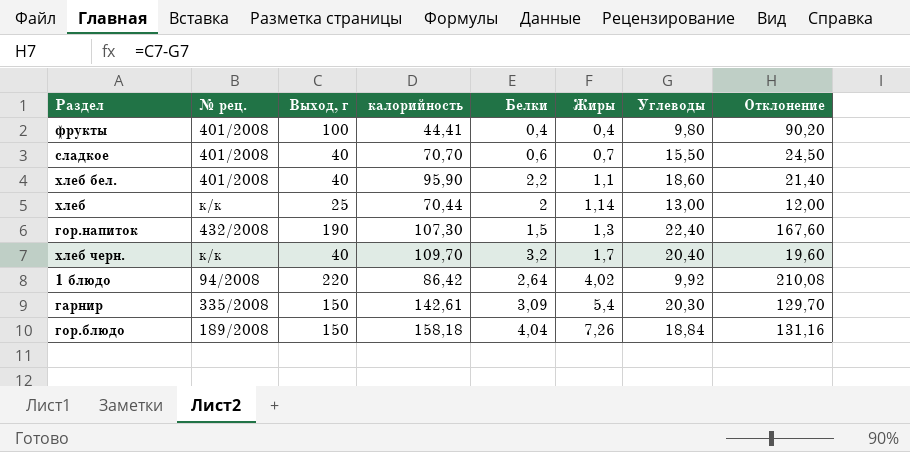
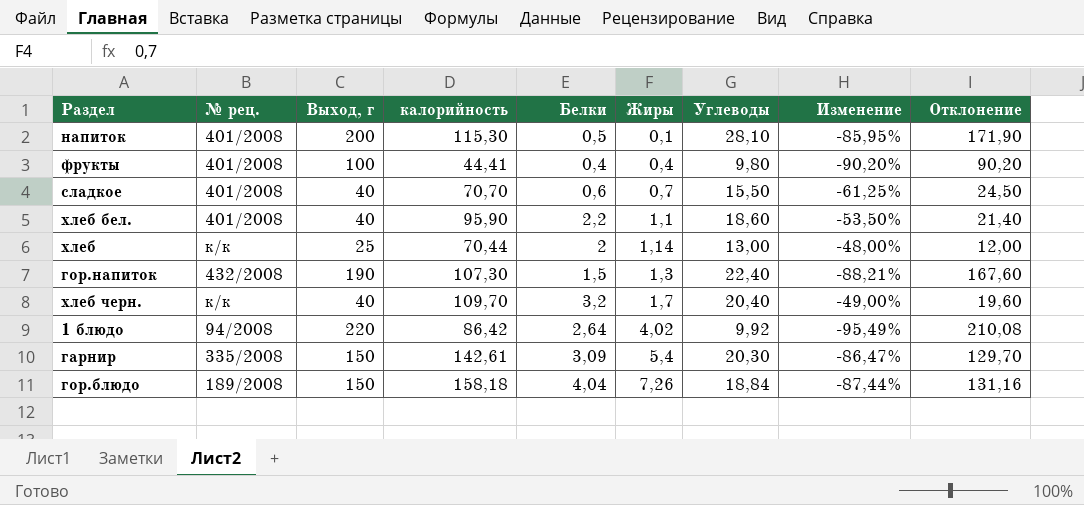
column Изменение | formula: none -> ([Углеводы] - [Выход, г]) / [Выход, г]
row напиток: none -> 401/2008 | 200 | 115,30 | 0,5 | 0,1 | 28,10 | -85,95% | 171,90

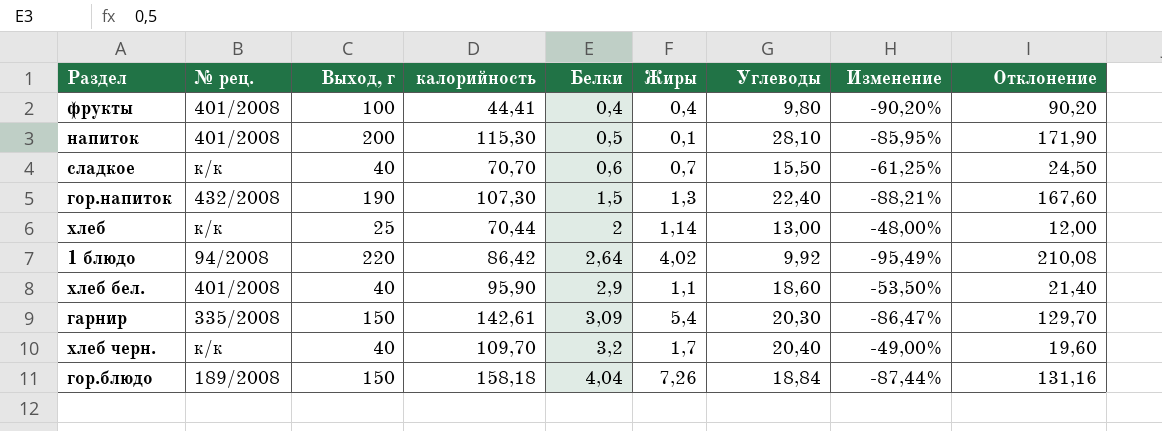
row order: Жиры ascending -> Белки ascending
сладкое | № рец.: 401/2008 -> к/к
хлеб бел. | Белки: 2,2 -> 2,9

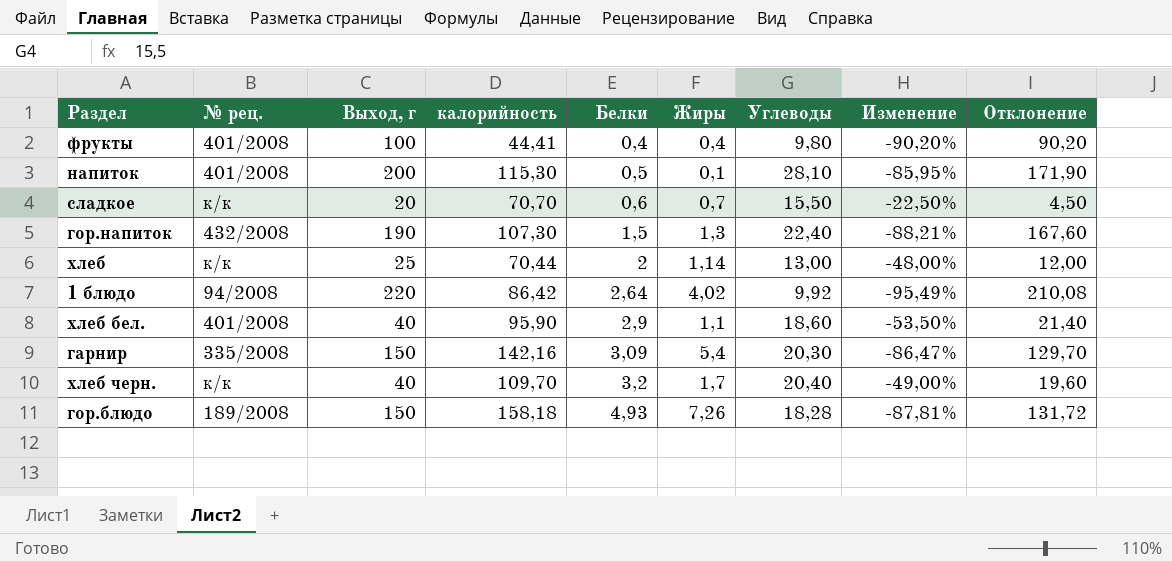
сладкое | Выход, г: 40 -> 20
сладкое | Изменение: -61,25% -> -22,50%
сладкое | Отклонение: 24,50 -> 4,50
гарнир | калорийность: 142,61 -> 142,16
гор.блюдо | Белки: 4,04 -> 4,93
гор.блюдо | Углеводы: 18,84 -> 18,28
гор.блюдо | Изменение: -87,44% -> -87,81%
гор.блюдо | Отклонение: 131,16 -> 131,72

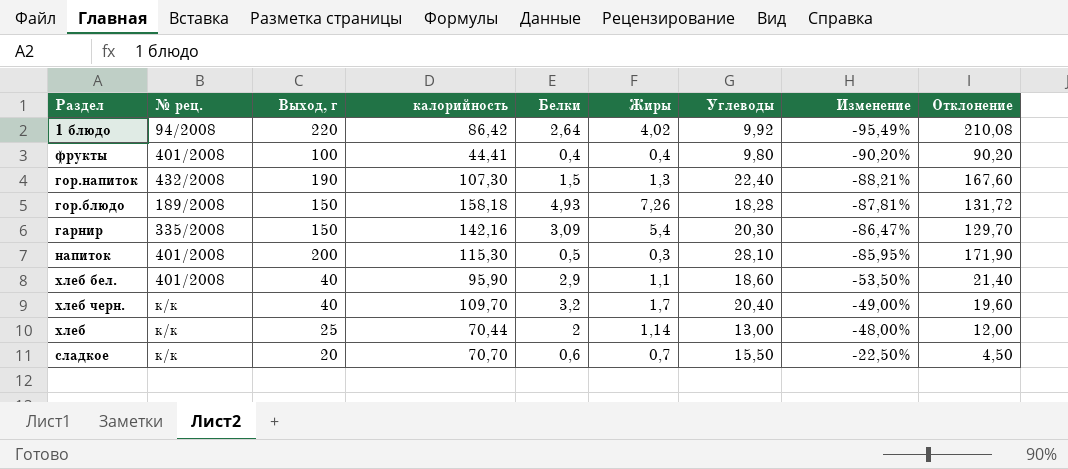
row order: Белки ascending -> Изменение ascending
напиток | Жиры: 0,1 -> 0,3

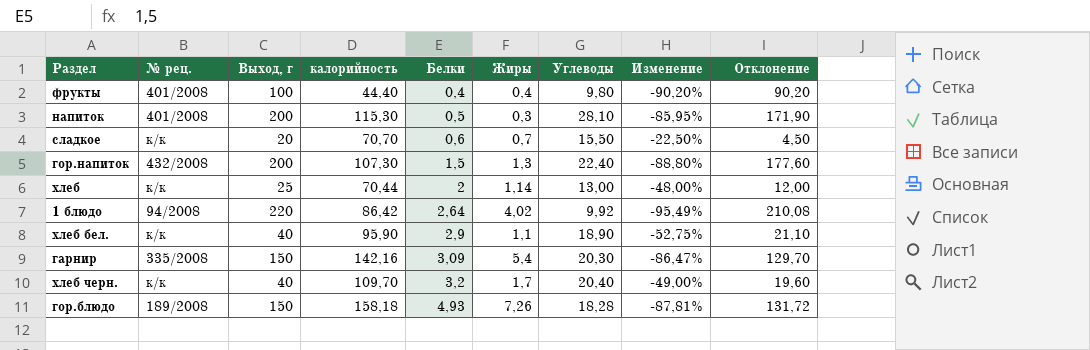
row order: Изменение ascending -> Белки ascending
фрукты | калорийность: 44,41 -> 44,40
гор.напиток | Выход, г: 190 -> 200
гор.напиток | Изменение: -88,21% -> -88,80%
гор.напиток | Отклонение: 167,60 -> 177,60
хлеб бел. | № рец.: 401/2008 -> к/к
хлеб бел. | Углеводы: 18,60 -> 18,90
хлеб бел. | Изменение: -53,50% -> -52,75%
хлеб бел. | Отклонение: 21,40 -> 21,10

